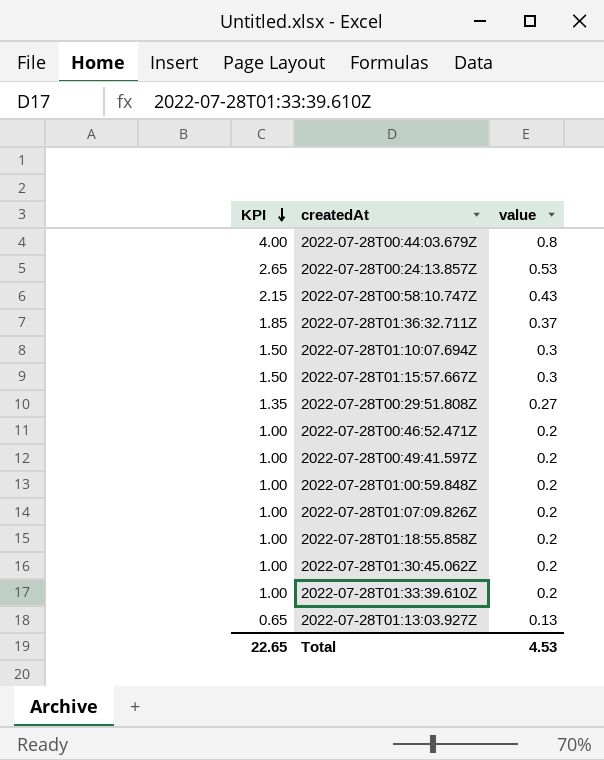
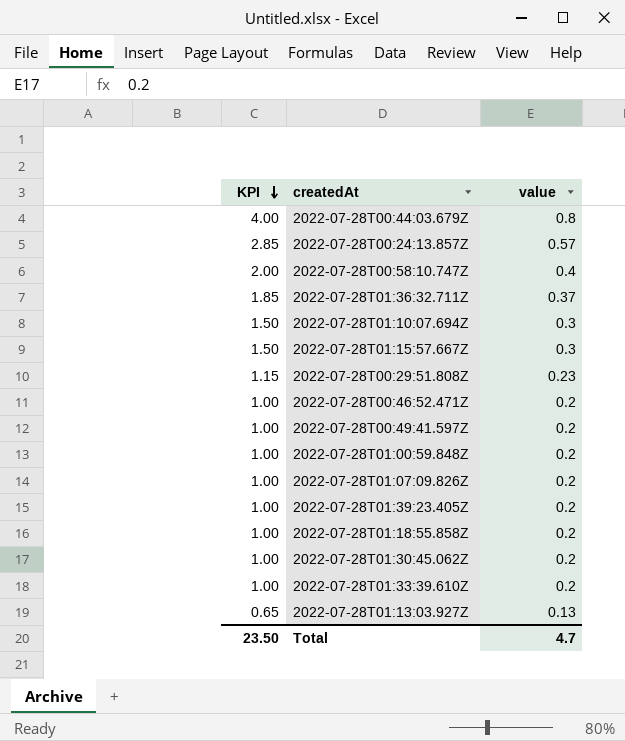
2022-07-28T00:24:13.857Z | KPI: 2.65 -> 2.85
2022-07-28T00:24:13.857Z | value: 0.53 -> 0.57
2022-07-28T00:58:10.747Z | KPI: 2.15 -> 2.00
2022-07-28T00:58:10.747Z | value: 0.43 -> 0.4
2022-07-28T00:29:51.808Z | KPI: 1.35 -> 1.15
2022-07-28T00:29:51.808Z | value: 0.27 -> 0.23
row 2022-07-28T01:39:23.405Z: none -> 1.00 | 0.2
Total | KPI: 22.65 -> 23.50
Total | value: 4.53 -> 4.7

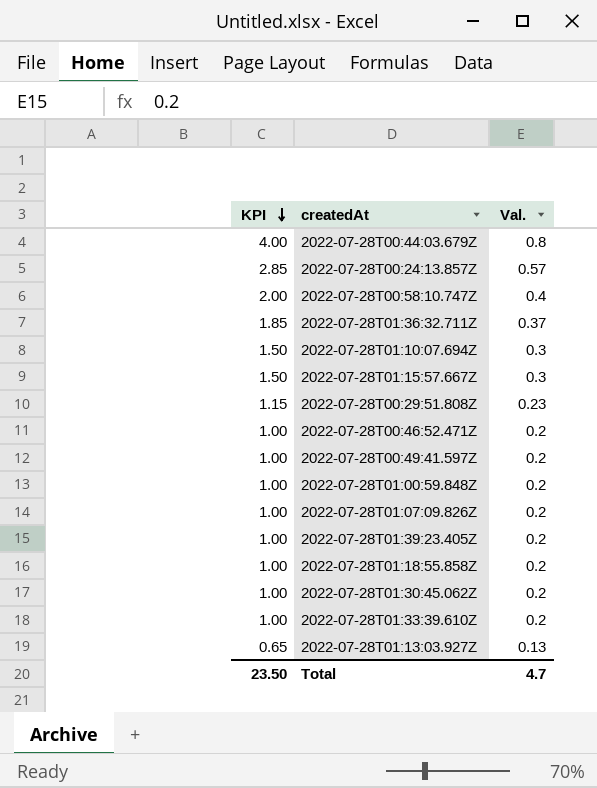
column name: value -> Val.

